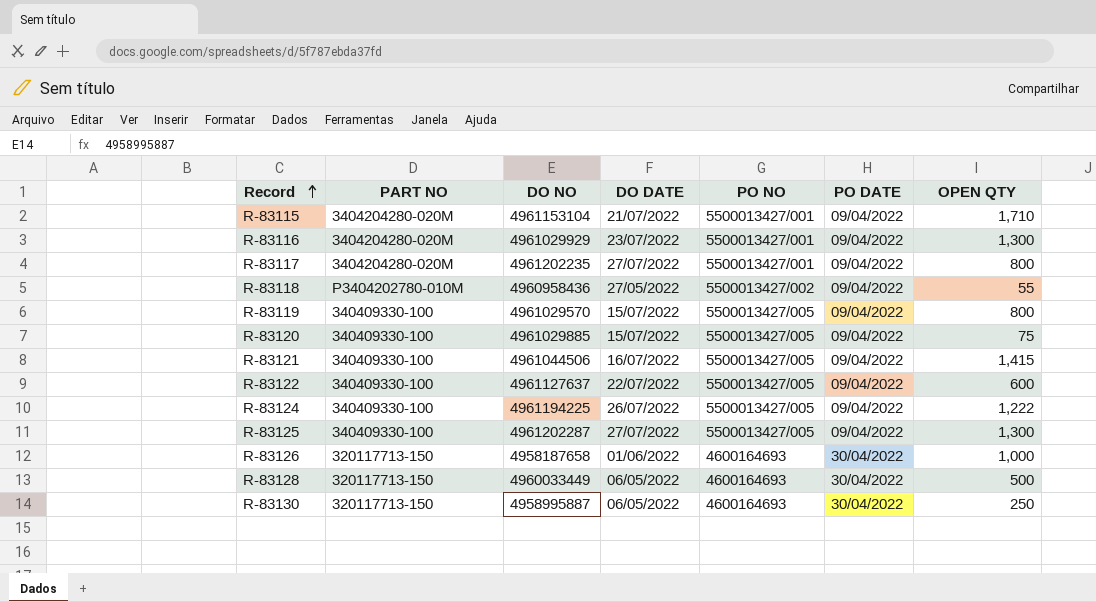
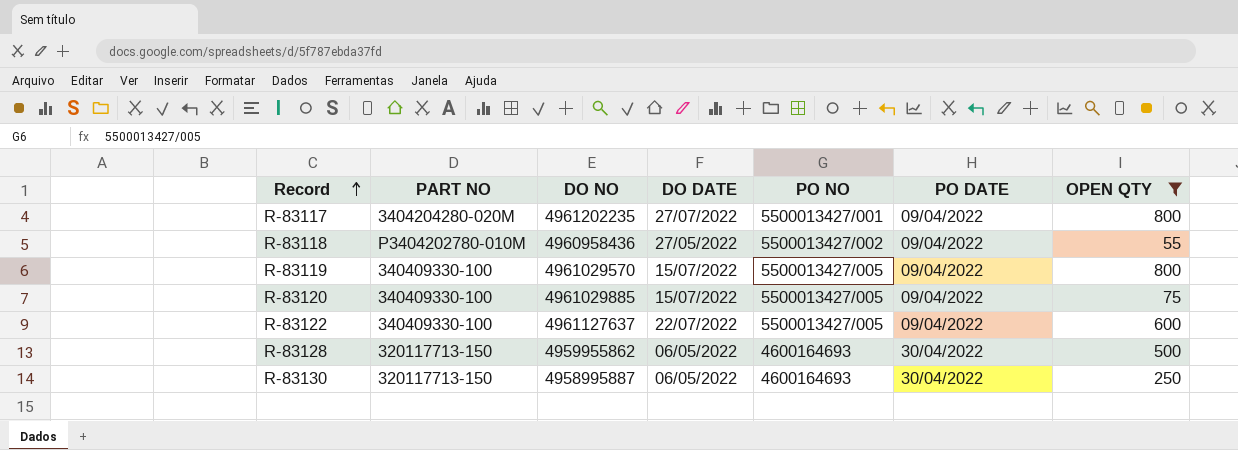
filter: none -> OPEN QTY <= 800
R-83128 | DO NO: 4960033449 -> 4959955862

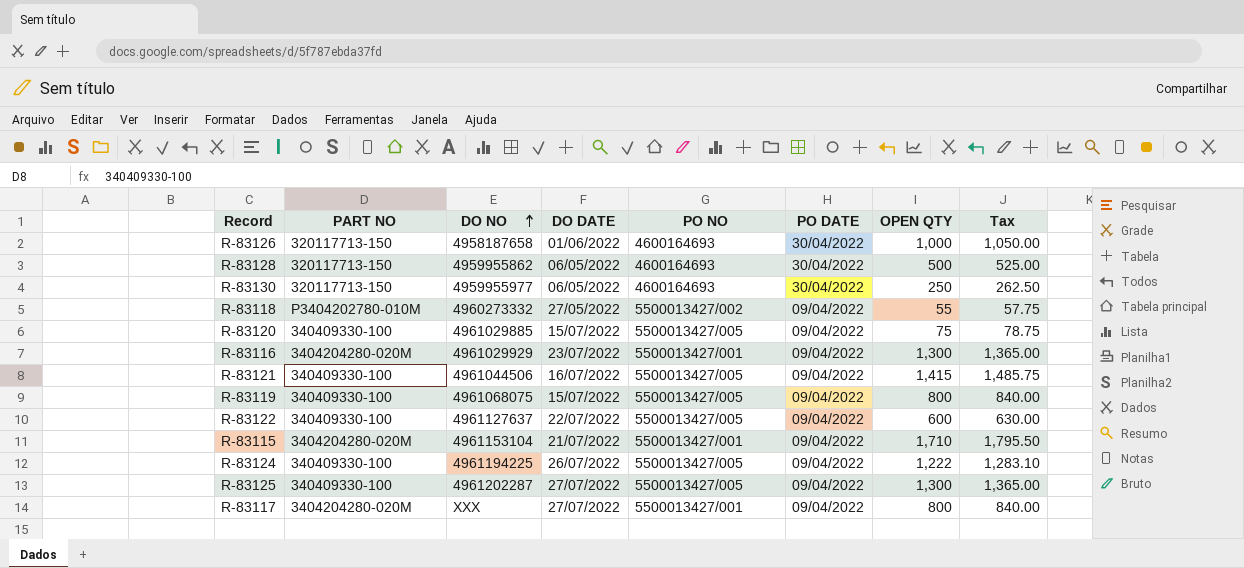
filter: OPEN QTY <= 800 -> none
row order: Record ascending -> DO NO ascending
column Tax | formula: none -> [OPEN QTY] * 1.05
R-83130 | DO NO: 4958995887 -> 4959955977
R-83118 | DO NO: 4960958436 -> 4960273332
R-83119 | DO NO: 4961029570 -> 4961068075
R-83117 | DO NO: 4961202235 -> XXX

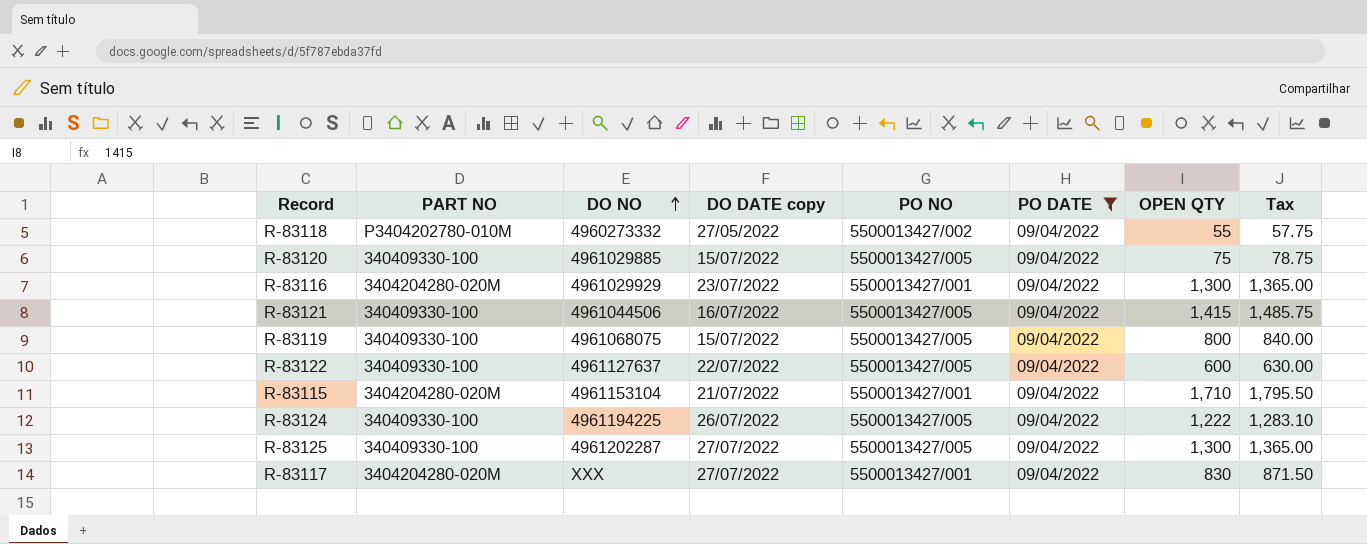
filter: none -> PO DATE = 09/04/2022
column name: DO DATE -> DO DATE copy
R-83117 | OPEN QTY: 800 -> 830
R-83117 | Tax: 840.00 -> 871.50

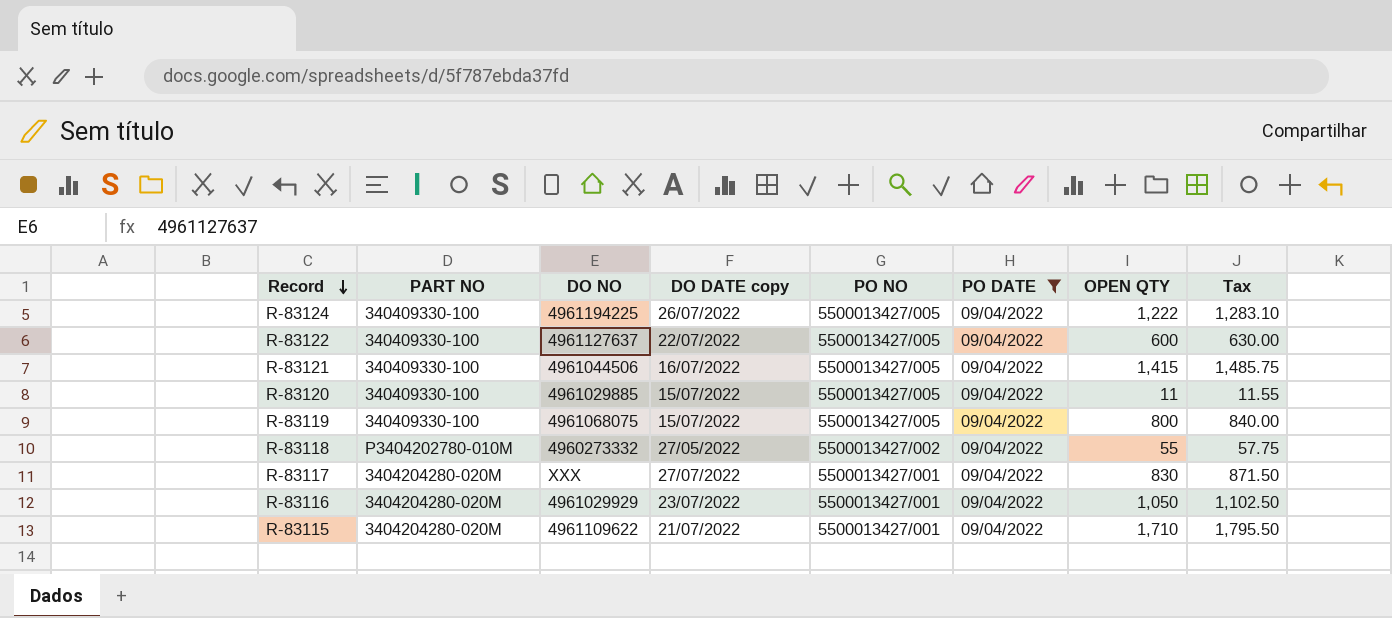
row order: DO NO ascending -> Record descending
row R-83125: 340409330-100 | 4961202287 | 27/07/2022 | 5500013427/005 | 09/04/2022 | 1,300 | 1,365.00 -> none
R-83120 | OPEN QTY: 75 -> 11
R-83120 | Tax: 78.75 -> 11.55
R-83116 | OPEN QTY: 1,300 -> 1,050
R-83116 | Tax: 1,365.00 -> 1,102.50
R-83115 | DO NO: 4961153104 -> 4961109622

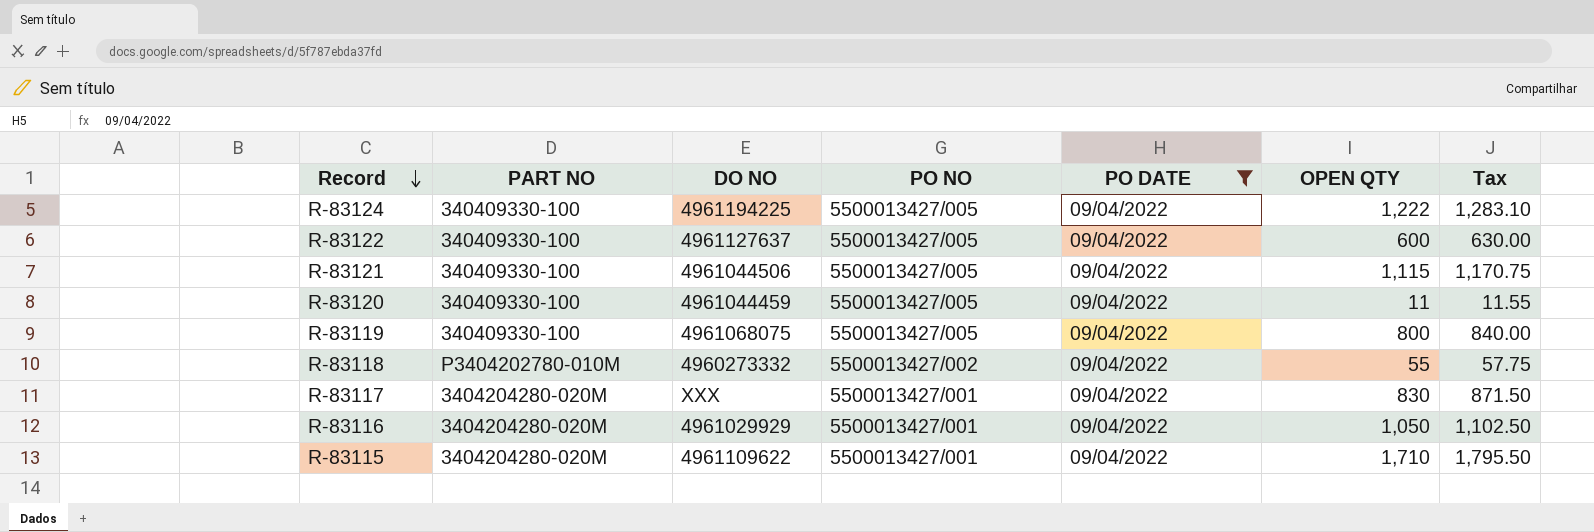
column DO DATE copy | position: 4 -> none
R-83121 | OPEN QTY: 1,415 -> 1,115
R-83121 | Tax: 1,485.75 -> 1,170.75
R-83120 | DO NO: 4961029885 -> 4961044459

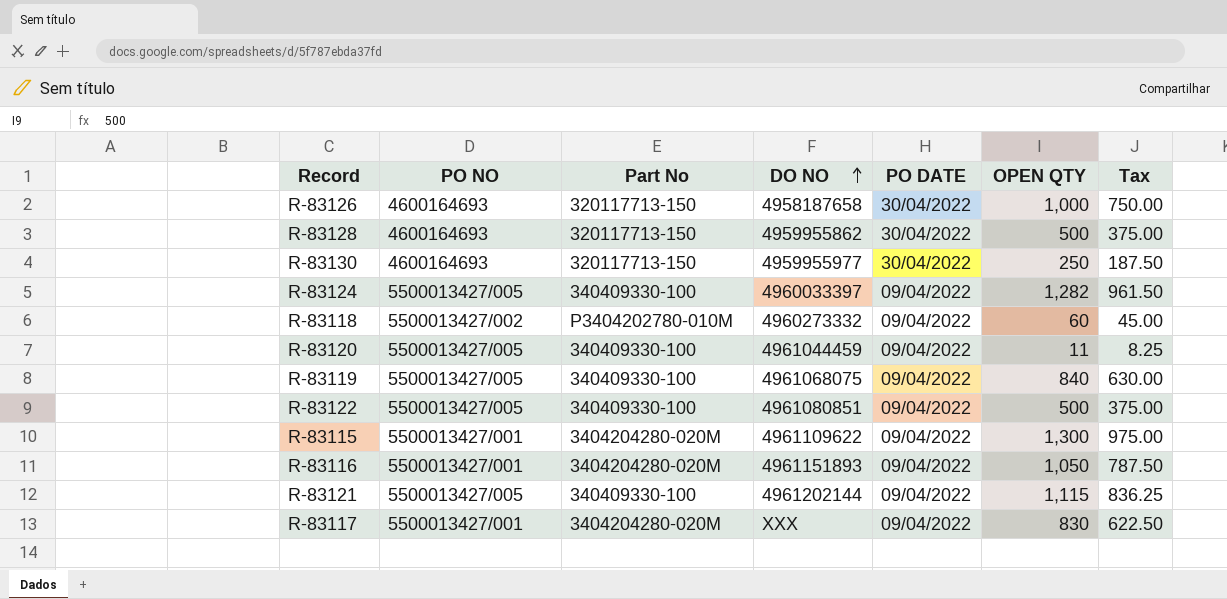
filter: PO DATE = 09/04/2022 -> none
row order: Record descending -> DO NO ascending
column PO NO | position: 4 -> 2
column name: PART NO -> Part No
column Tax | formula: [OPEN QTY] * 1.05 -> [OPEN QTY] * 0.75
R-83124 | DO NO: 4961194225 -> 4960033397
R-83124 | OPEN QTY: 1,222 -> 1,282
R-83118 | OPEN QTY: 55 -> 60
R-83119 | OPEN QTY: 800 -> 840
R-83122 | DO NO: 4961127637 -> 4961080851
R-83122 | OPEN QTY: 600 -> 500
R-83115 | OPEN QTY: 1,710 -> 1,300
R-83116 | DO NO: 4961029929 -> 4961151893
R-83121 | DO NO: 4961044506 -> 4961202144

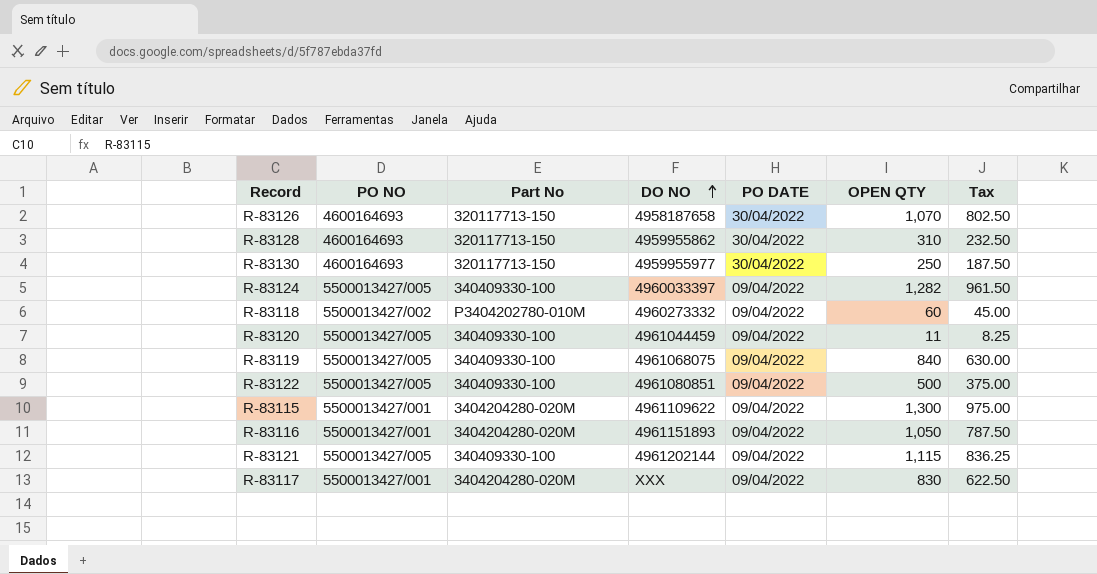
R-83126 | OPEN QTY: 1,000 -> 1,070
R-83126 | Tax: 750.00 -> 802.50
R-83128 | OPEN QTY: 500 -> 310
R-83128 | Tax: 375.00 -> 232.50

